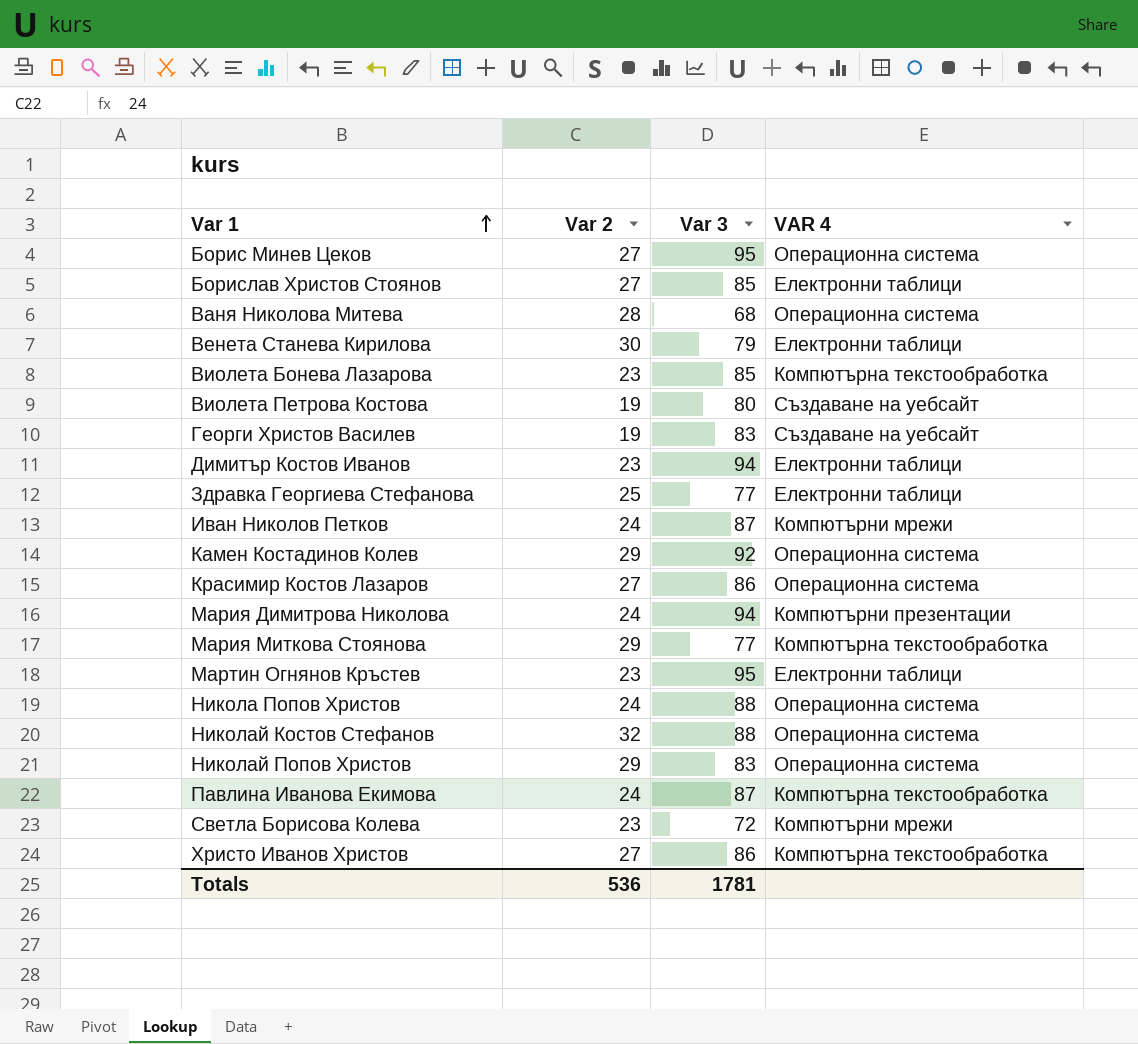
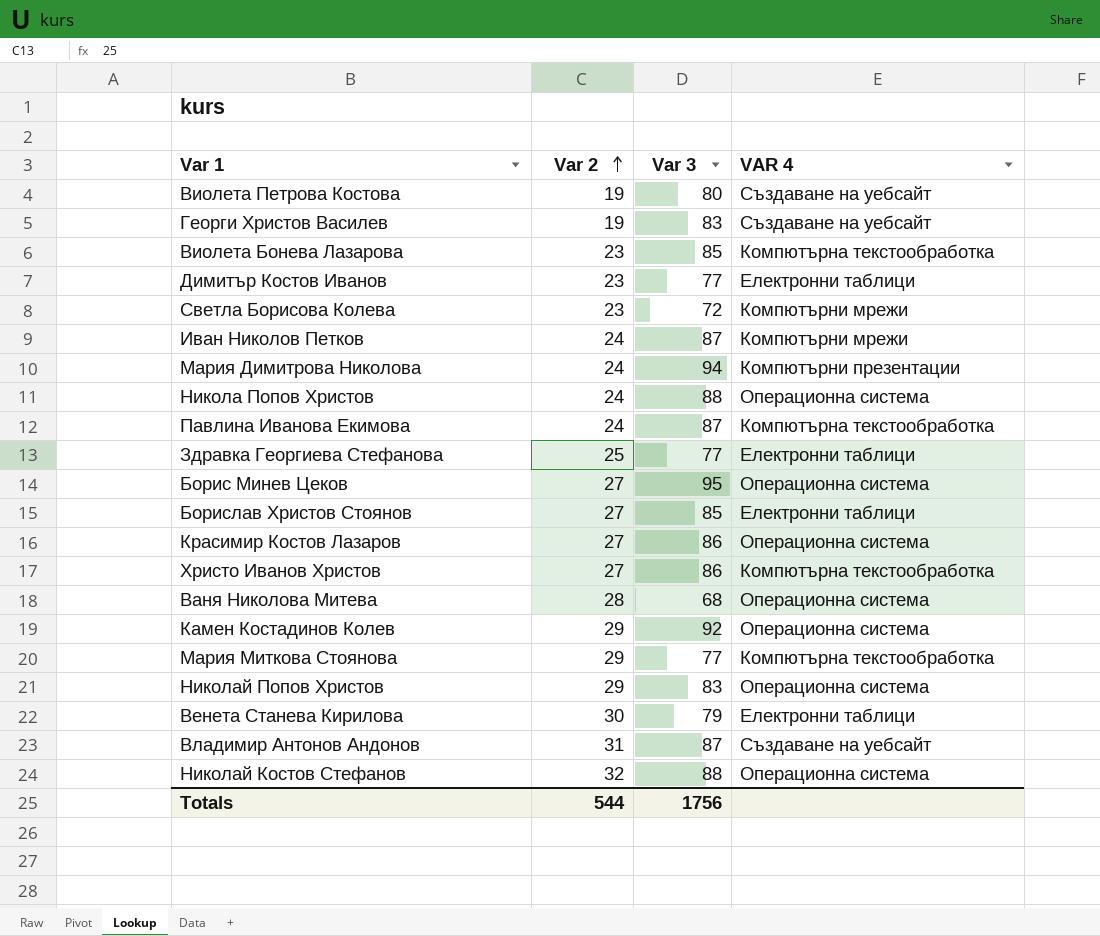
row order: Var 1 ascending -> Var 2 ascending
row Мартин Огнянов Кръстев: 23 | 95 | Електронни таблици -> none
Димитър Костов Иванов | Var 3: 94 -> 77
row Владимир Антонов Андонов: none -> 31 | 87 | Създаване на уебсайт
Totals | Var 2: 536 -> 544
Totals | Var 3: 1781 -> 1756

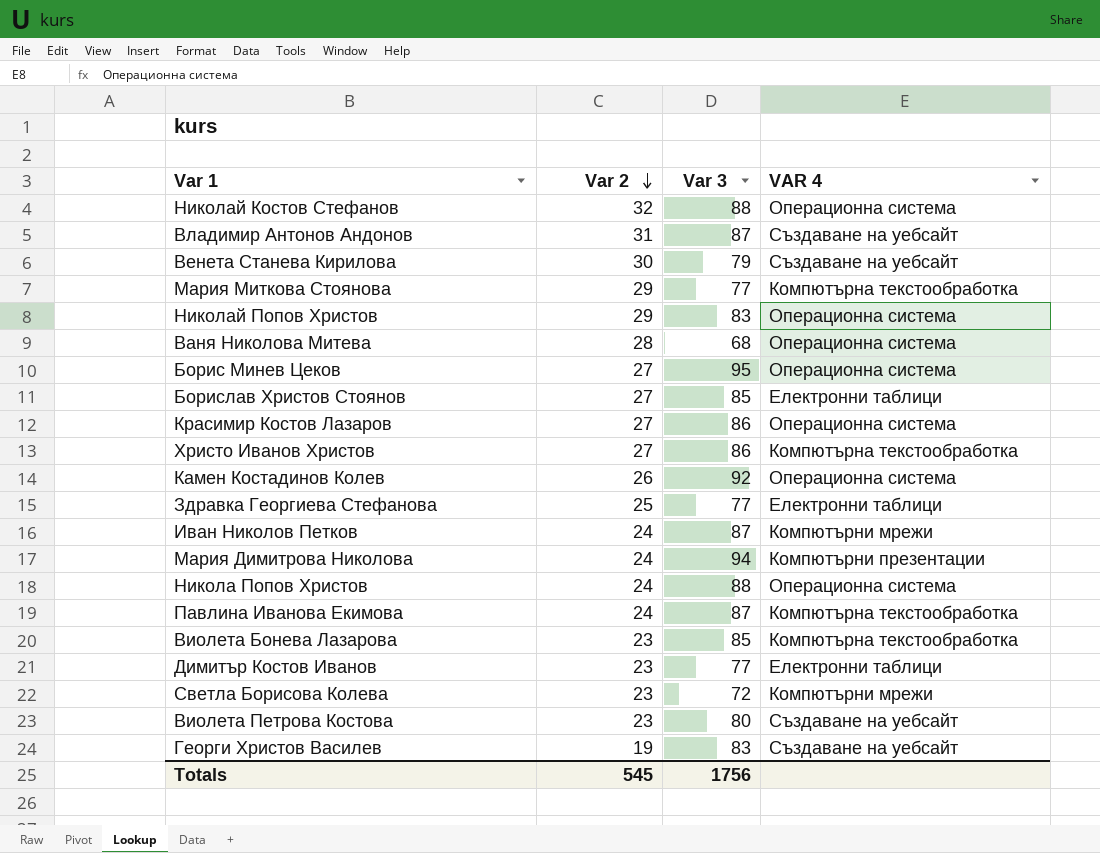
row order: Var 2 ascending -> Var 2 descending
Венета Станева Кирилова | VAR 4: Електронни таблици -> Създаване на уебсайт
Камен Костадинов Колев | Var 2: 29 -> 26
Виолета Петрова Костова | Var 2: 19 -> 23
Totals | Var 2: 544 -> 545

